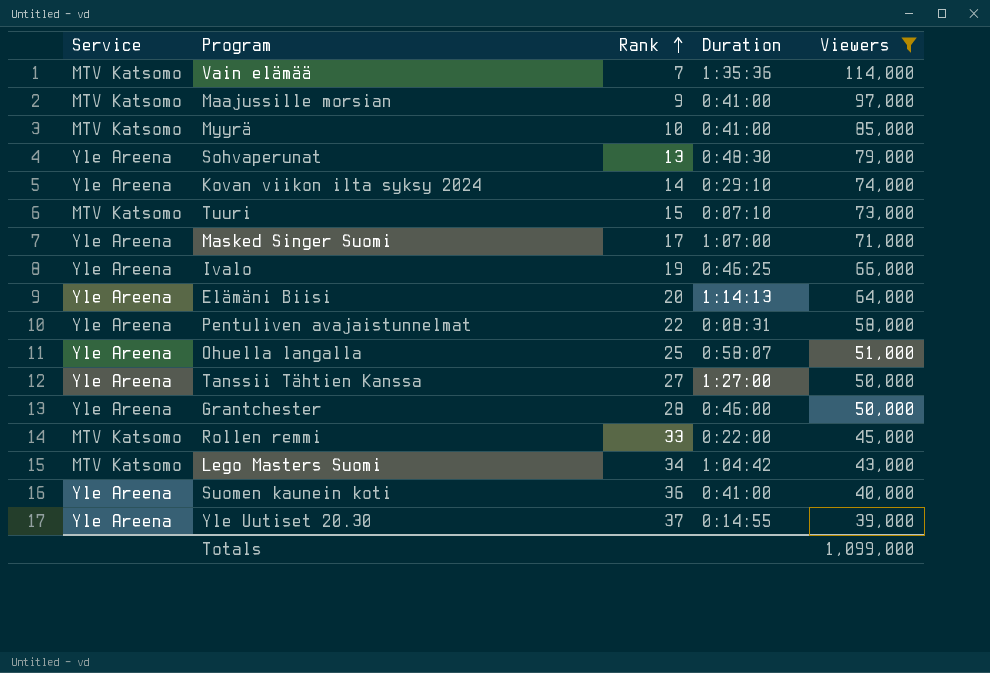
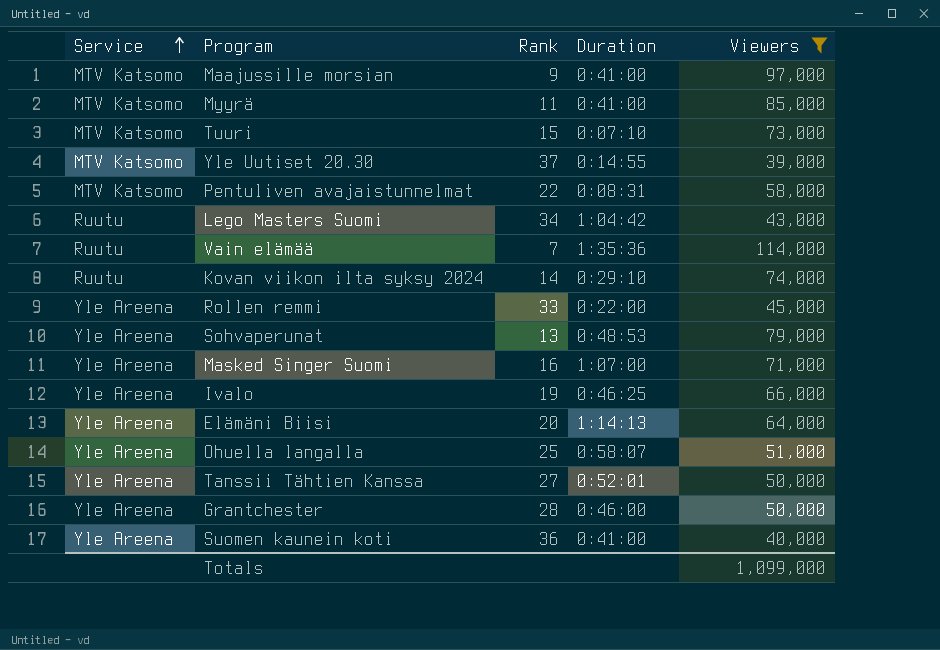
row order: Rank ascending -> Service ascending
Myyrä | Rank: 10 -> 11
Yle Uutiset 20.30 | Service: Yle Areena -> MTV Katsomo
Pentuliven avajaistunnelmat | Service: Yle Areena -> MTV Katsomo
Lego Masters Suomi | Service: MTV Katsomo -> Ruutu
Vain elämää | Service: MTV Katsomo -> Ruutu
Kovan viikon ilta syksy 2024 | Service: Yle Areena -> Ruutu
Rollen remmi | Service: MTV Katsomo -> Yle Areena
Sohvaperunat | Duration: 0:48:30 -> 0:48:53
Masked Singer Suomi | Rank: 17 -> 16
Tanssii Tähtien Kanssa | Duration: 1:27:00 -> 0:52:01

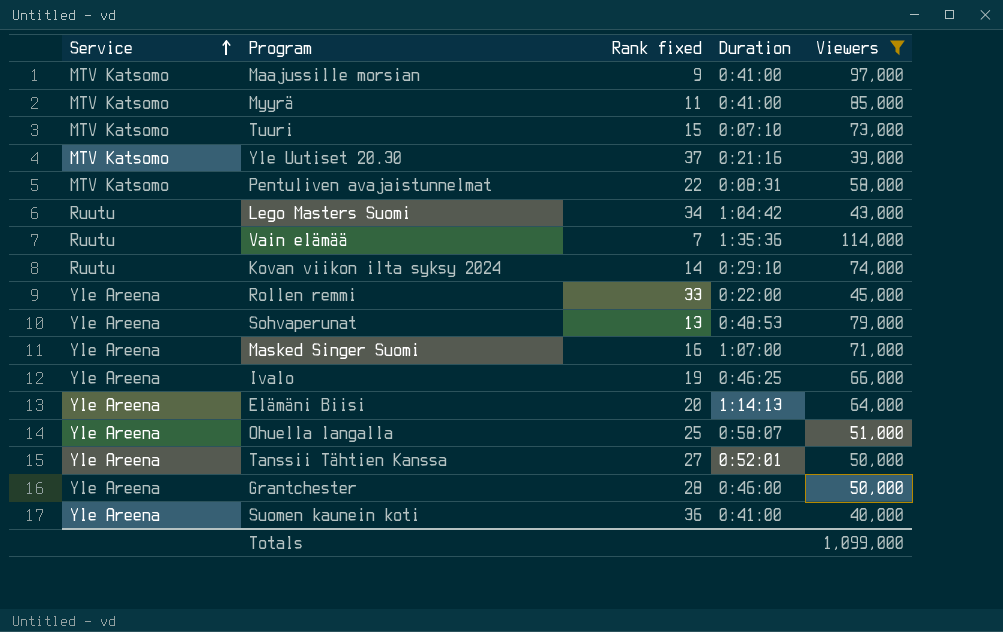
column name: Rank -> Rank fixed
Yle Uutiset 20.30 | Duration: 0:14:55 -> 0:21:16

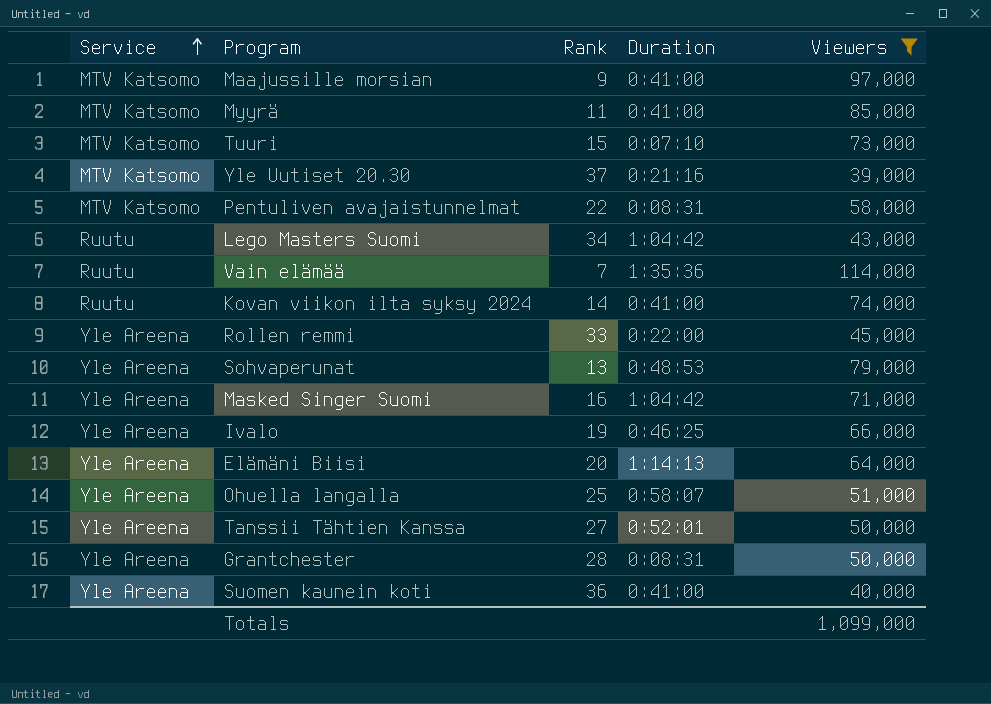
column name: Rank fixed -> Rank
Kovan viikon ilta syksy 2024 | Duration: 0:29:10 -> 0:41:00
Masked Singer Suomi | Duration: 1:07:00 -> 1:04:42
Grantchester | Duration: 0:46:00 -> 0:08:31

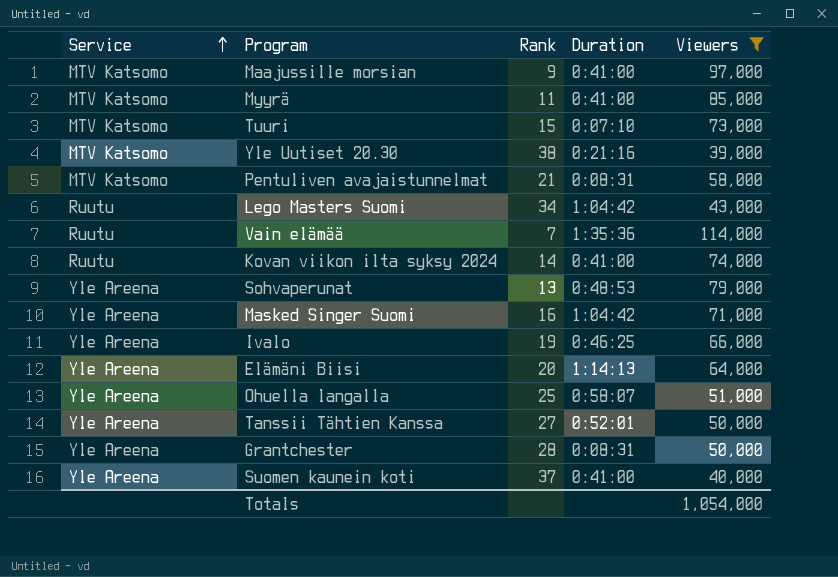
row Rollen remmi: Yle Areena | 33 | 0:22:00 | 45,000 -> none
Yle Uutiset 20.30 | Rank: 37 -> 38
Pentuliven avajaistunnelmat | Rank: 22 -> 21
Suomen kaunein koti | Rank: 36 -> 37
Totals | Viewers: 1,099,000 -> 1,054,000

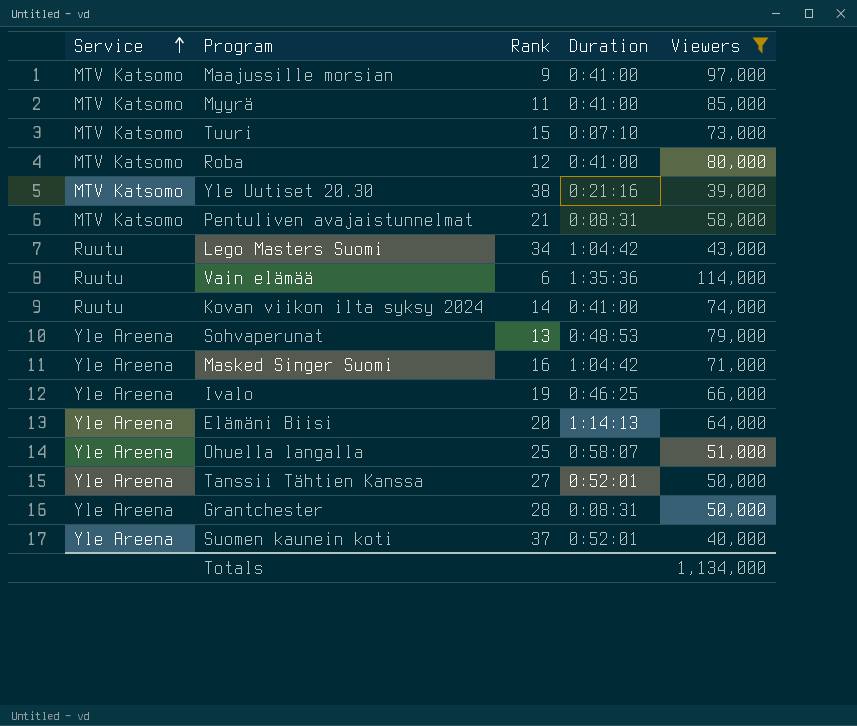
row Roba: none -> MTV Katsomo | 12 | 0:41:00 | 80,000
Vain elämää | Rank: 7 -> 6
Suomen kaunein koti | Duration: 0:41:00 -> 0:52:01
Totals | Viewers: 1,054,000 -> 1,134,000

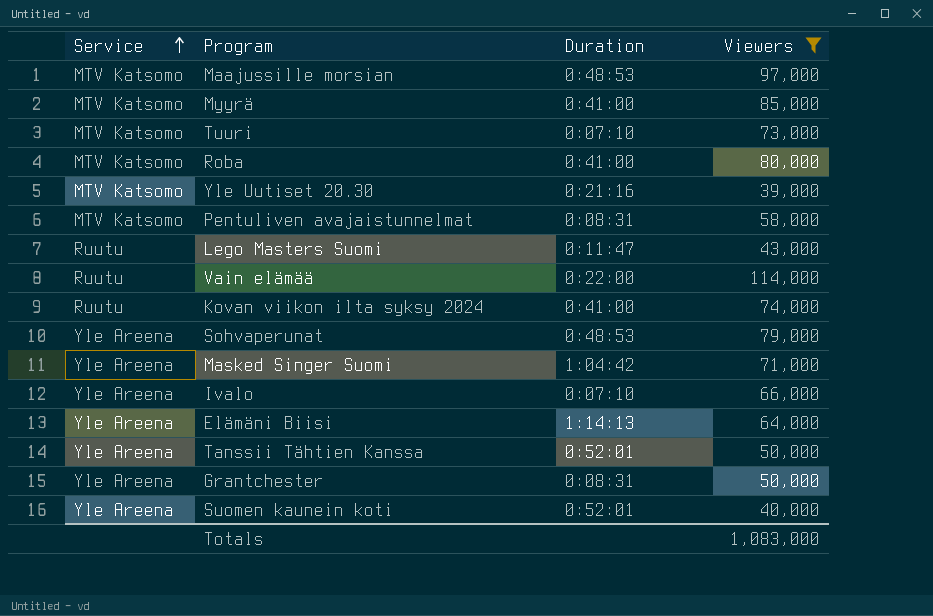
column Rank | position: 3 -> none
row Ohuella langalla: Yle Areena | 25 | 0:58:07 | 51,000 -> none
Maajussille morsian | Duration: 0:41:00 -> 0:48:53
Lego Masters Suomi | Duration: 1:04:42 -> 0:11:47
Vain elämää | Duration: 1:35:36 -> 0:22:00
Ivalo | Duration: 0:46:25 -> 0:07:10
Totals | Viewers: 1,134,000 -> 1,083,000

